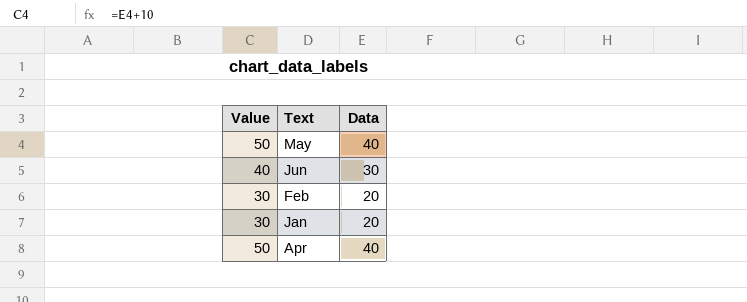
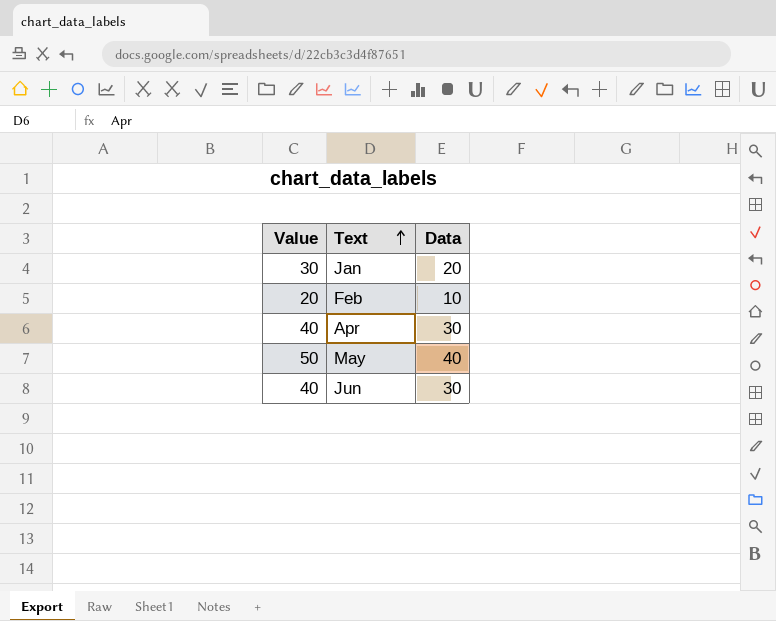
row order: none -> Text ascending
Feb | Value: 30 -> 20
Feb | Data: 20 -> 10
Apr | Value: 50 -> 40
Apr | Data: 40 -> 30

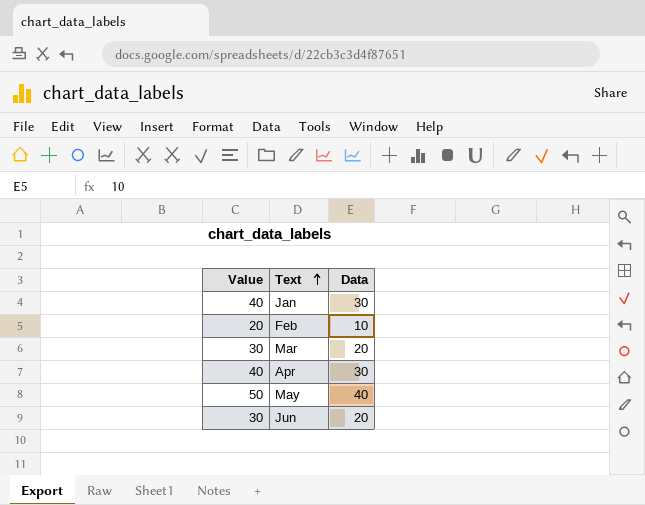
Jan | Value: 30 -> 40
Jan | Data: 20 -> 30
row Mar: none -> 30 | 20
Jun | Value: 40 -> 30
Jun | Data: 30 -> 20

